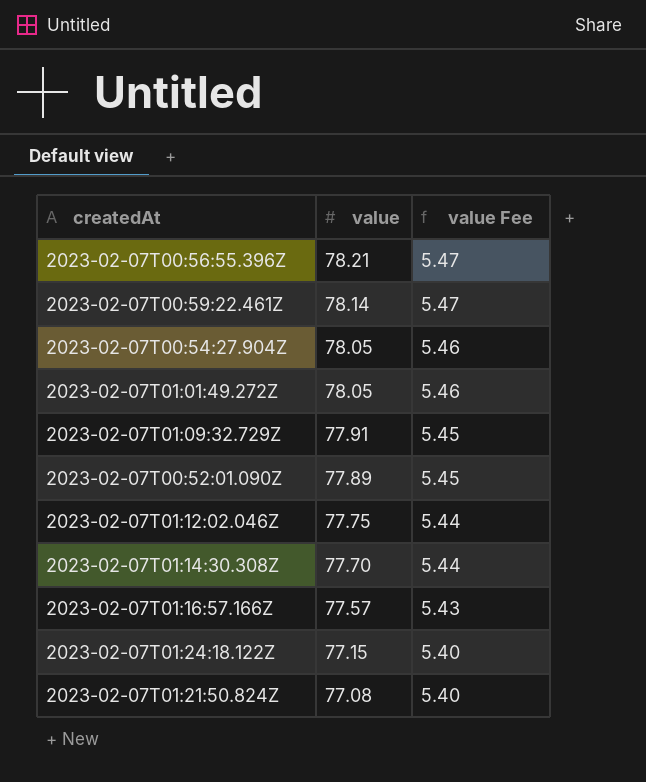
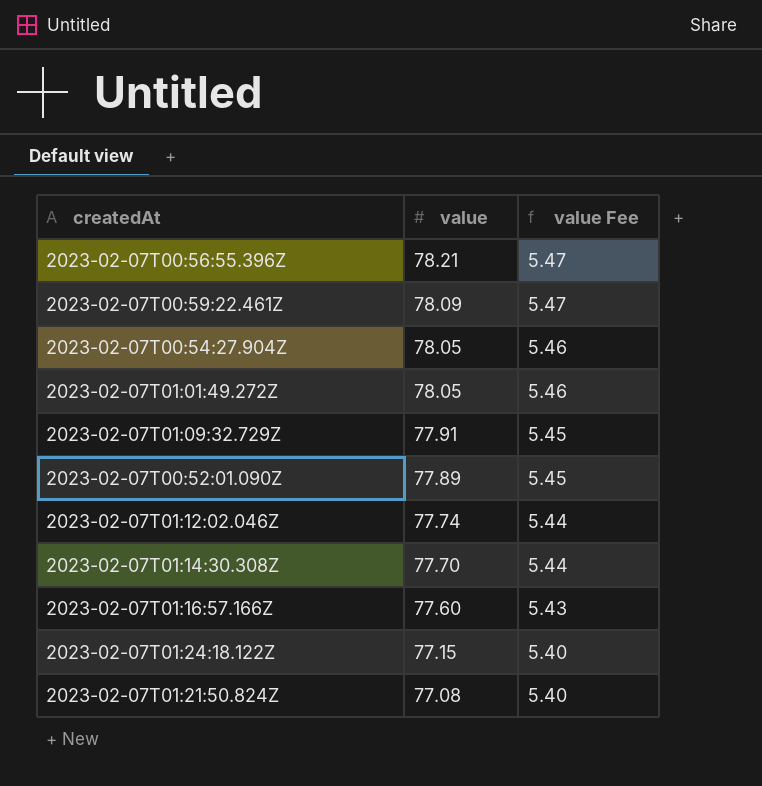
2023-02-07T00:59:22.461Z | value: 78.14 -> 78.09
2023-02-07T01:12:02.046Z | value: 77.75 -> 77.74
2023-02-07T01:16:57.166Z | value: 77.57 -> 77.60

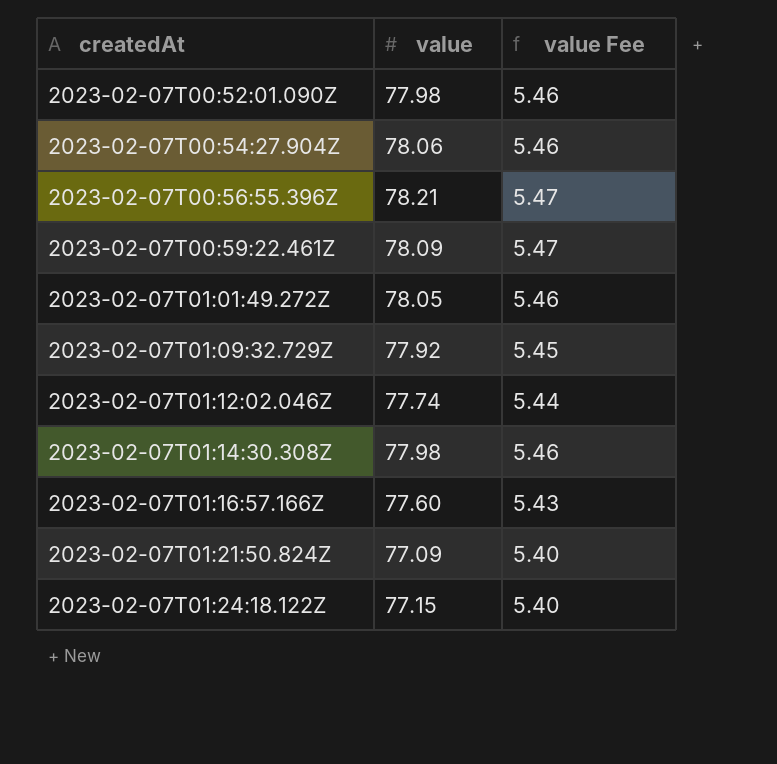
row order: value descending -> createdAt ascending
2023-02-07T00:52:01.090Z | value: 77.89 -> 77.98
2023-02-07T00:52:01.090Z | value Fee: 5.45 -> 5.46
2023-02-07T00:54:27.904Z | value: 78.05 -> 78.06
2023-02-07T01:09:32.729Z | value: 77.91 -> 77.92
2023-02-07T01:14:30.308Z | value: 77.70 -> 77.98
2023-02-07T01:14:30.308Z | value Fee: 5.44 -> 5.46
2023-02-07T01:21:50.824Z | value: 77.08 -> 77.09

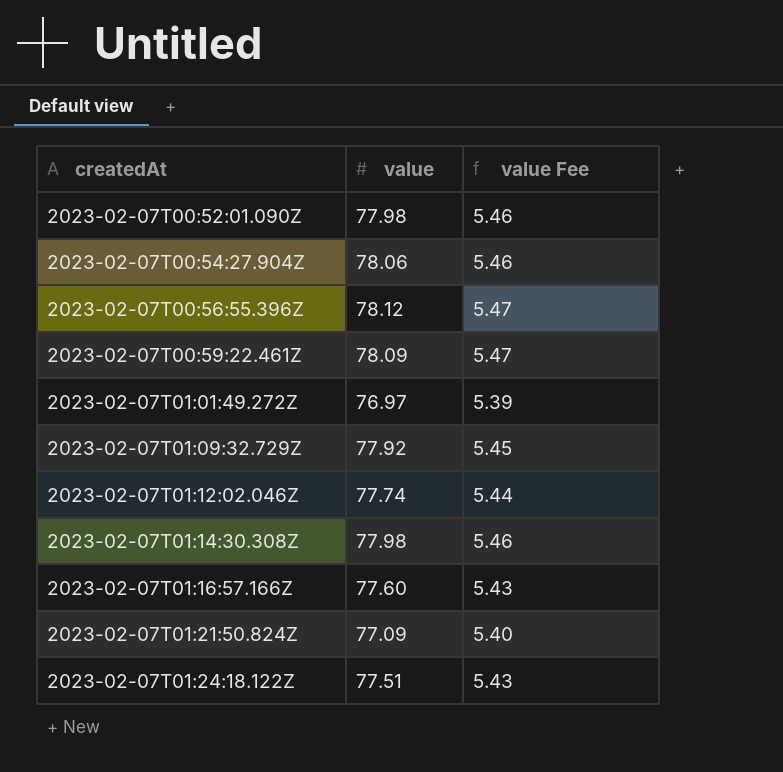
2023-02-07T00:56:55.396Z | value: 78.21 -> 78.12
2023-02-07T01:01:49.272Z | value: 78.05 -> 76.97
2023-02-07T01:01:49.272Z | value Fee: 5.46 -> 5.39
2023-02-07T01:24:18.122Z | value: 77.15 -> 77.51
2023-02-07T01:24:18.122Z | value Fee: 5.40 -> 5.43

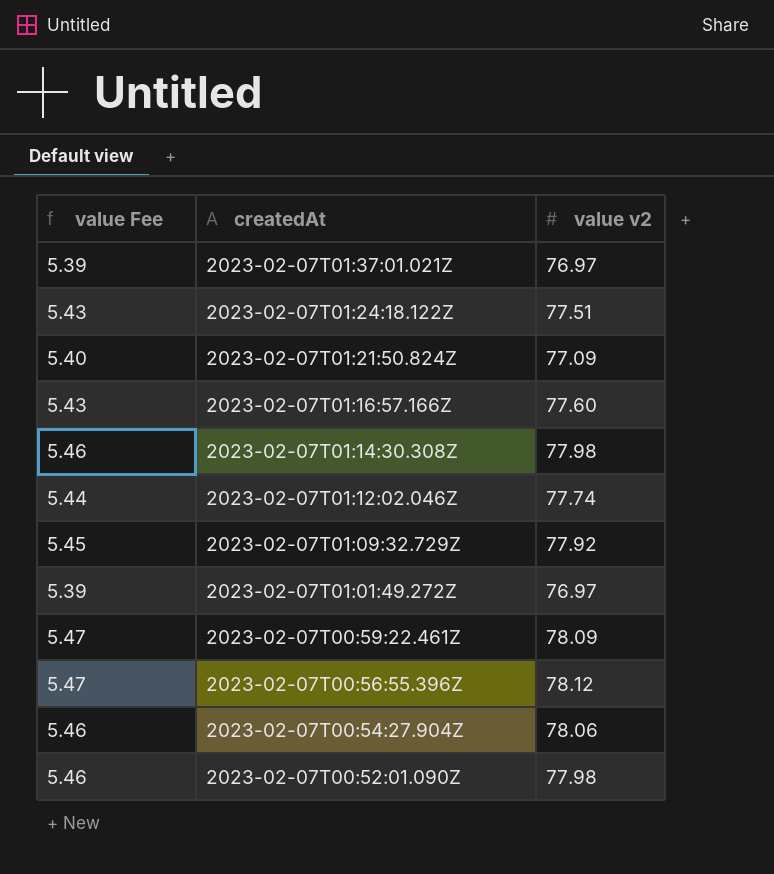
row order: createdAt ascending -> createdAt descending
column value Fee | position: 3 -> 1
column name: value -> value v2
row 2023-02-07T01:37:01.021Z: none -> 5.39 | 76.97

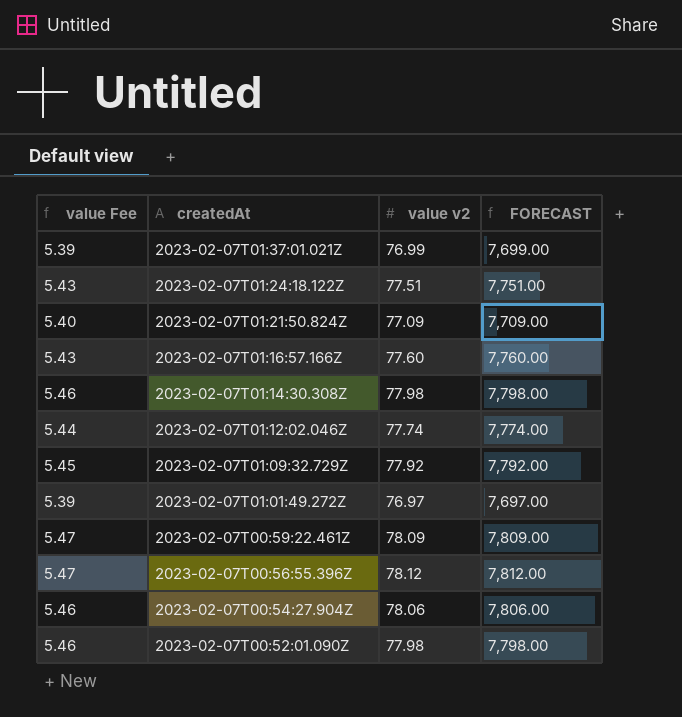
column FORECAST | formula: none -> [value v2] * 100
2023-02-07T01:37:01.021Z | value v2: 76.97 -> 76.99

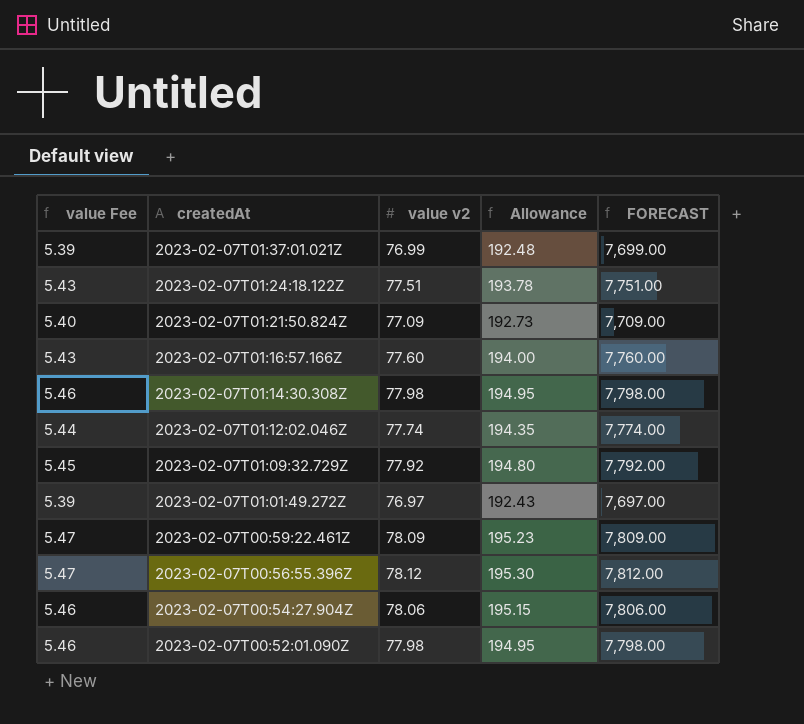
column Allowance | formula: none -> [value v2] * 2.5

